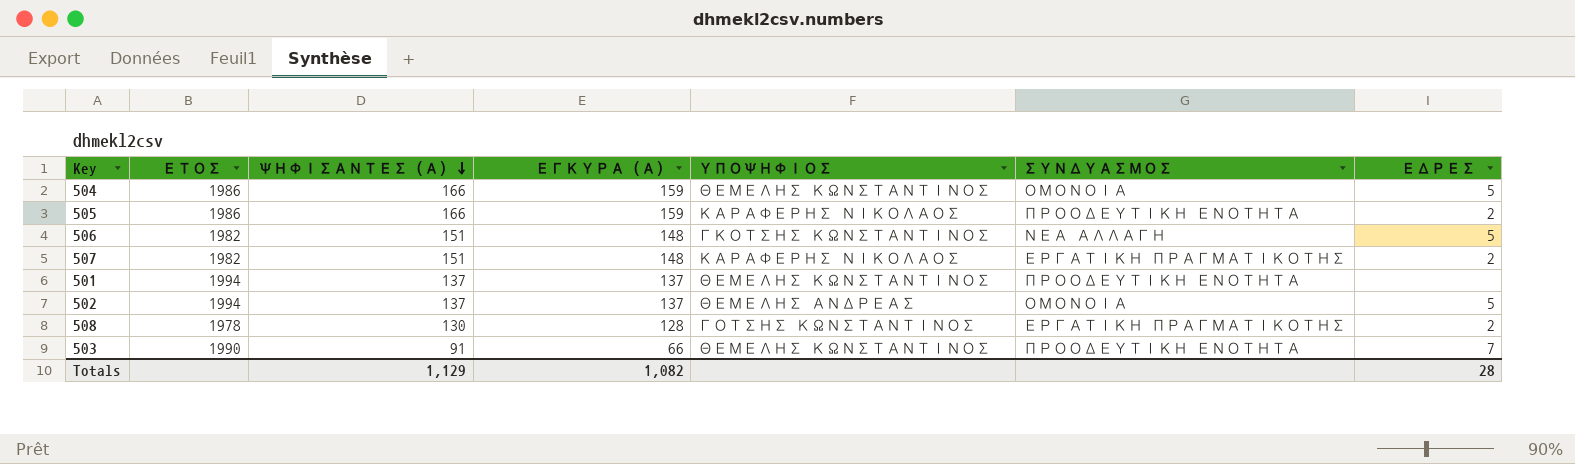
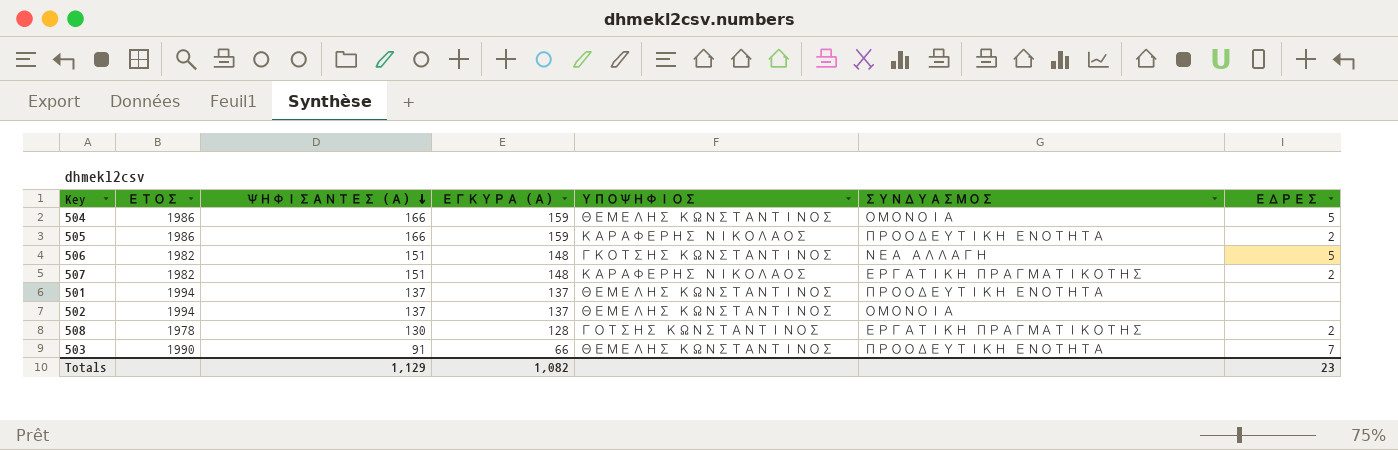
502 | ΥΠΟΨΗΦΙΟΣ: ΘΕΜΕΛΗΣ ΑΝΔΡΕΑΣ -> ΘΕΜΕΛΗΣ ΚΩΝΣΤΑΝΤΙΝΟΣ
502 | ΕΔΡΕΣ: 5 -> none
Totals | ΕΔΡΕΣ: 28 -> 23

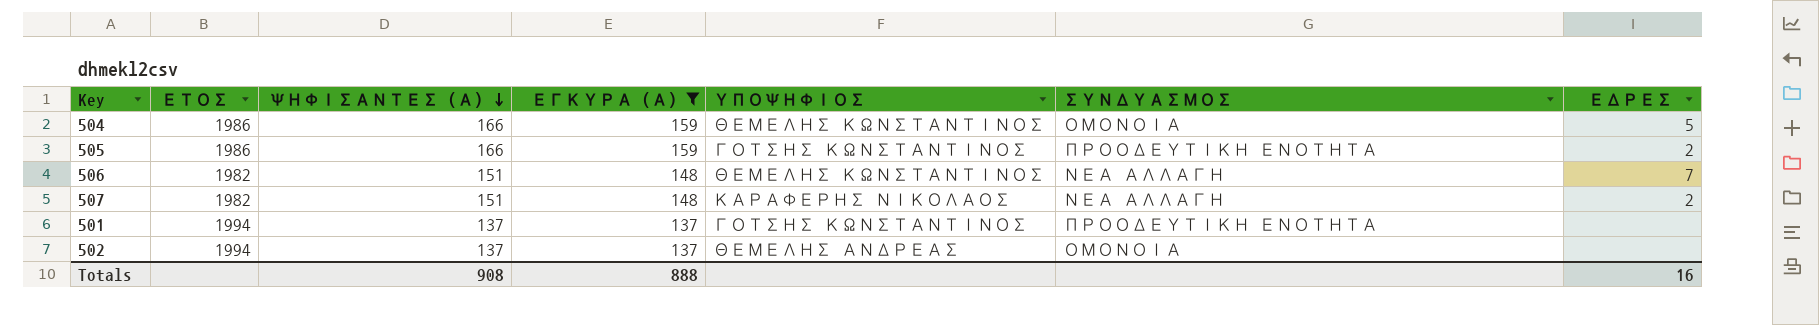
filter: none -> ΕΓΚΥΡΑ (Α) >= 137
505 | ΥΠΟΨΗΦΙΟΣ: ΚΑΡΑΦΕΡΗΣ ΝΙΚΟΛΑΟΣ -> ΓΟΤΣΗΣ ΚΩΝΣΤΑΝΤΙΝΟΣ
506 | ΥΠΟΨΗΦΙΟΣ: ΓΚΟΤΣΗΣ ΚΩΝΣΤΑΝΤΙΝΟΣ -> ΘΕΜΕΛΗΣ ΚΩΝΣΤΑΝΤΙΝΟΣ
506 | ΕΔΡΕΣ: 5 -> 7
507 | ΣΥΝΔΥΑΣΜΟΣ: ΕΡΓΑΤΙΚΗ ΠΡΑΓΜΑΤΙΚΟΤΗΣ -> ΝΕΑ ΑΛΛΑΓΗ
501 | ΥΠΟΨΗΦΙΟΣ: ΘΕΜΕΛΗΣ ΚΩΝΣΤΑΝΤΙΝΟΣ -> ΓΟΤΣΗΣ ΚΩΝΣΤΑΝΤΙΝΟΣ
502 | ΥΠΟΨΗΦΙΟΣ: ΘΕΜΕΛΗΣ ΚΩΝΣΤΑΝΤΙΝΟΣ -> ΘΕΜΕΛΗΣ ΑΝΔΡΕΑΣ
Totals | ΨΗΦΙΣΑΝΤΕΣ (Α): 1,129 -> 908
Totals | ΕΓΚΥΡΑ (Α): 1,082 -> 888
Totals | ΕΔΡΕΣ: 23 -> 16

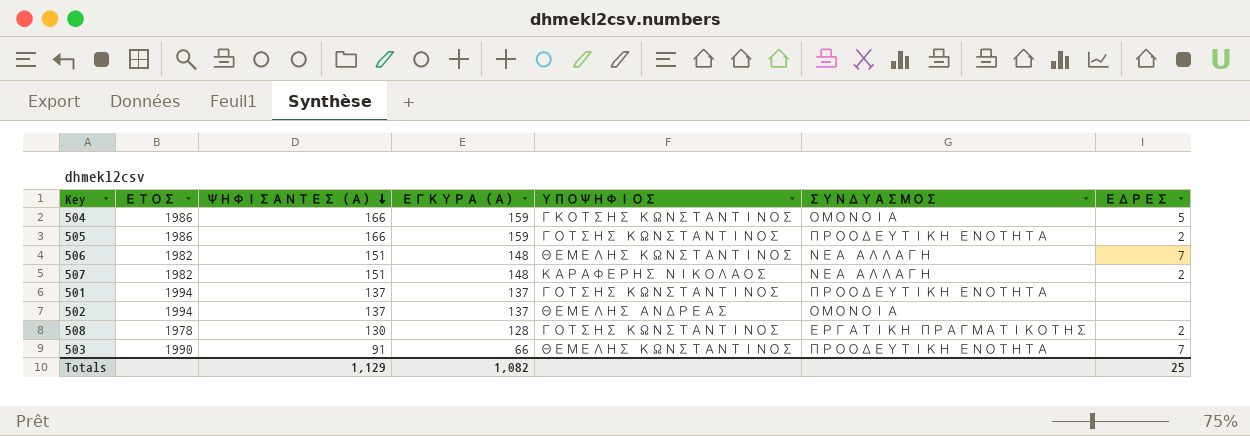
filter: ΕΓΚΥΡΑ (Α) >= 137 -> none
504 | ΥΠΟΨΗΦΙΟΣ: ΘΕΜΕΛΗΣ ΚΩΝΣΤΑΝΤΙΝΟΣ -> ΓΚΟΤΣΗΣ ΚΩΝΣΤΑΝΤΙΝΟΣ
Totals | ΨΗΦΙΣΑΝΤΕΣ (Α): 908 -> 1,129
Totals | ΕΓΚΥΡΑ (Α): 888 -> 1,082
Totals | ΕΔΡΕΣ: 16 -> 25

